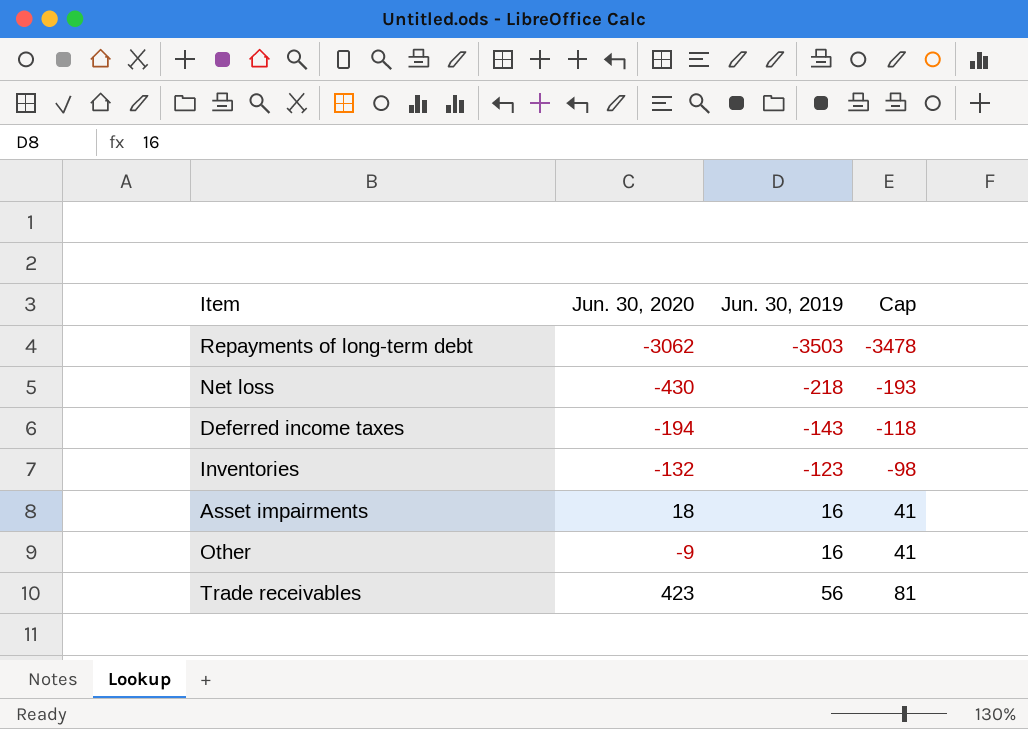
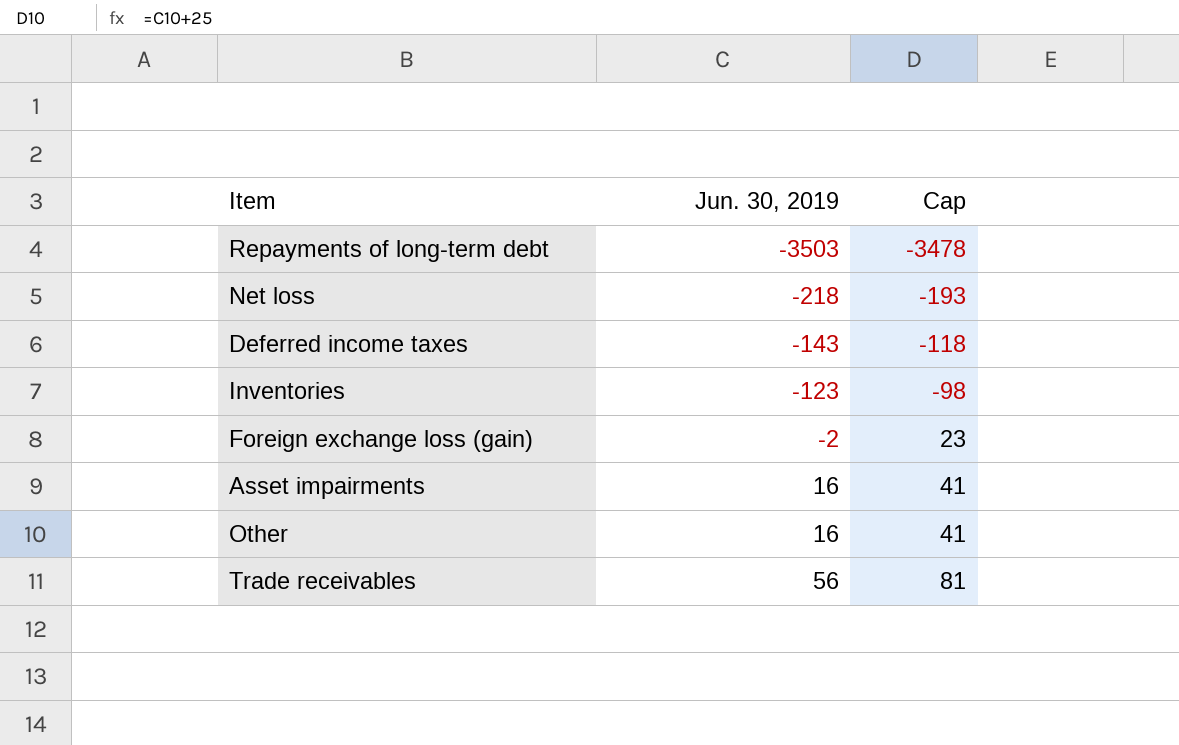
column Jun. 30, 2020 | position: 2 -> none
row Foreign exchange loss (gain): none -> -2 | 23

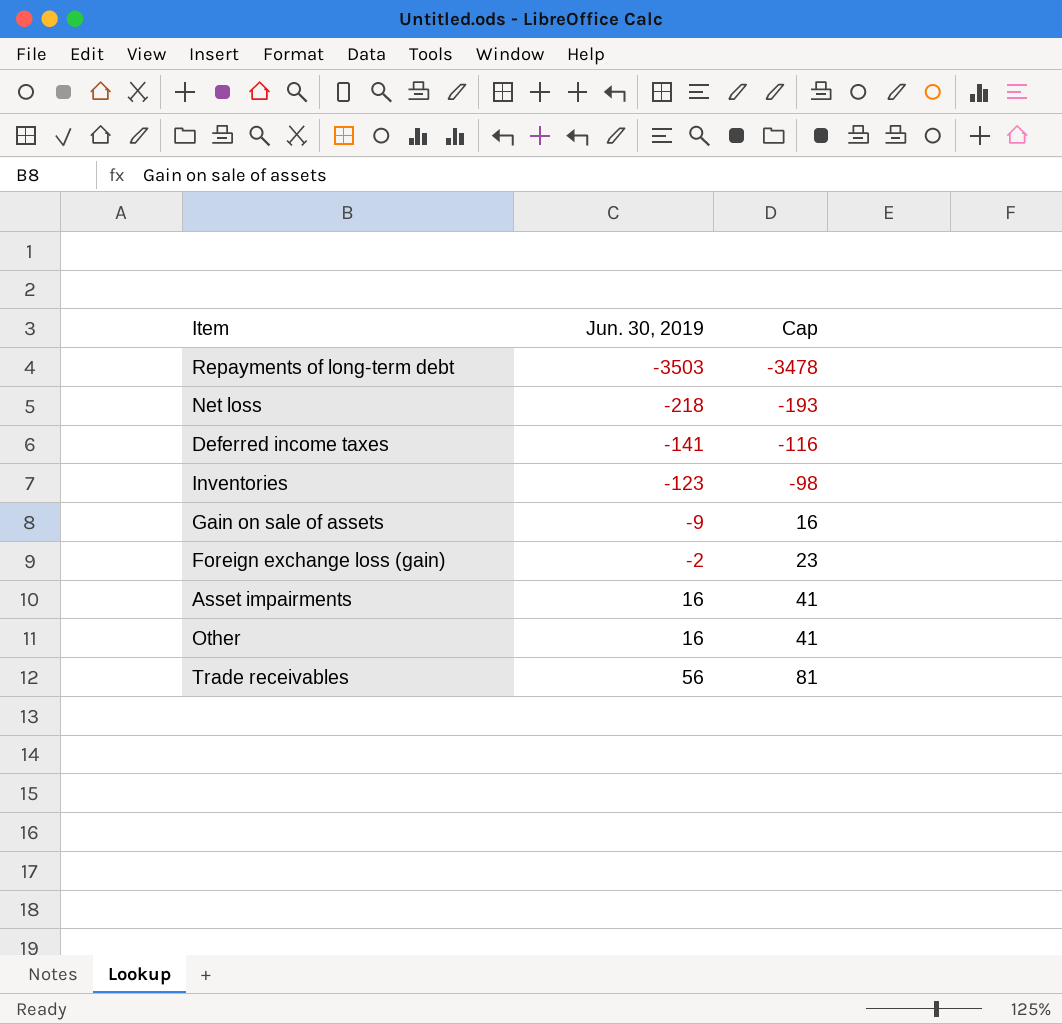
Deferred income taxes | Jun. 30, 2019: -143 -> -141
Deferred income taxes | Cap: -118 -> -116
row Gain on sale of assets: none -> -9 | 16

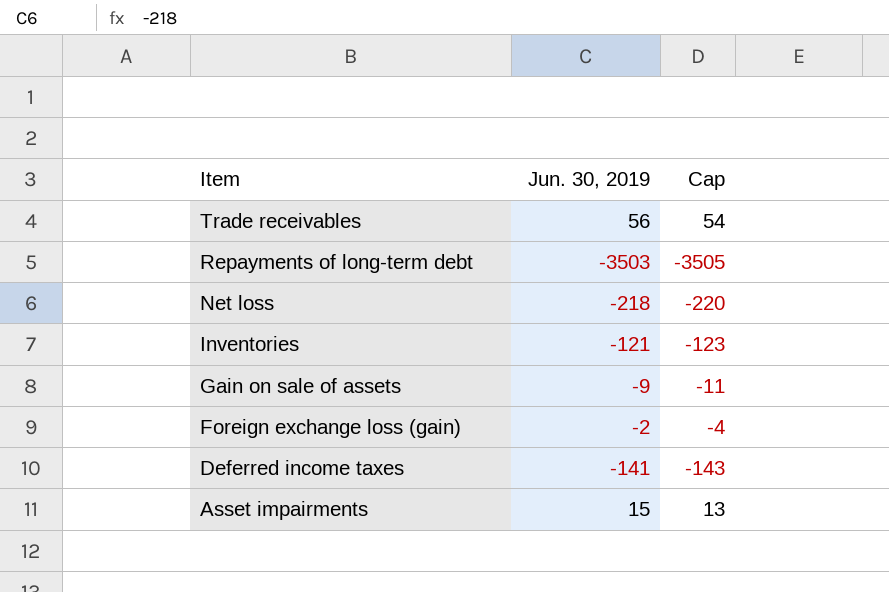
row order: Jun. 30, 2019 ascending -> Item descending
column Cap | formula: [Jun. 30, 2019] + 25 -> [Jun. 30, 2019] - 2
row Other: 16 | 41 -> none
Inventories | Jun. 30, 2019: -123 -> -121
Asset impairments | Jun. 30, 2019: 16 -> 15

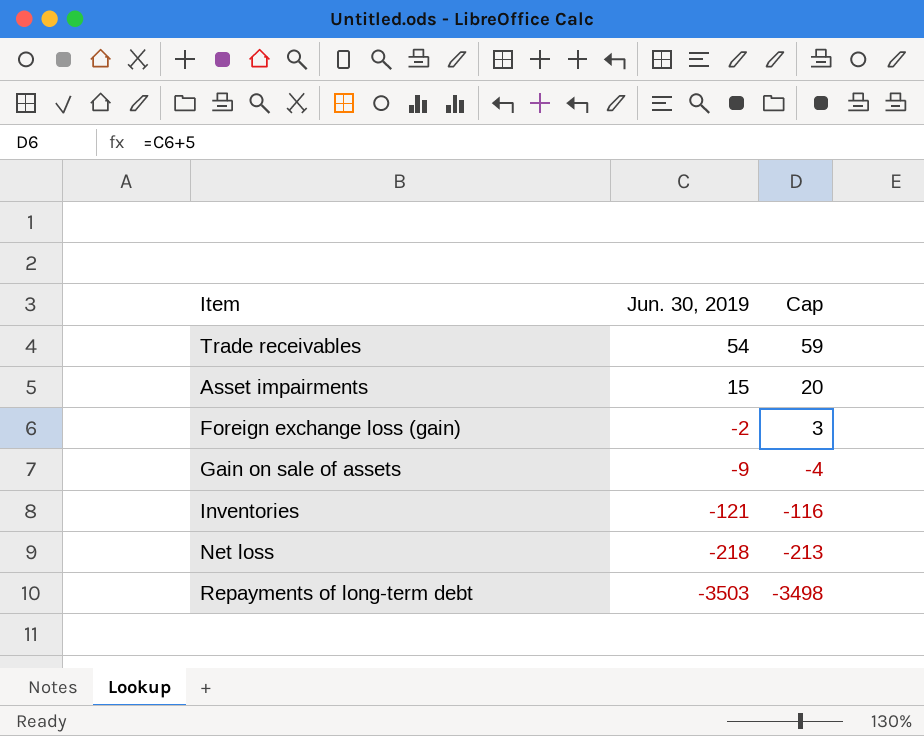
row order: Item descending -> Jun. 30, 2019 descending
column Cap | formula: [Jun. 30, 2019] - 2 -> [Jun. 30, 2019] + 5
row Deferred income taxes: -141 | -143 -> none
Trade receivables | Jun. 30, 2019: 56 -> 54

